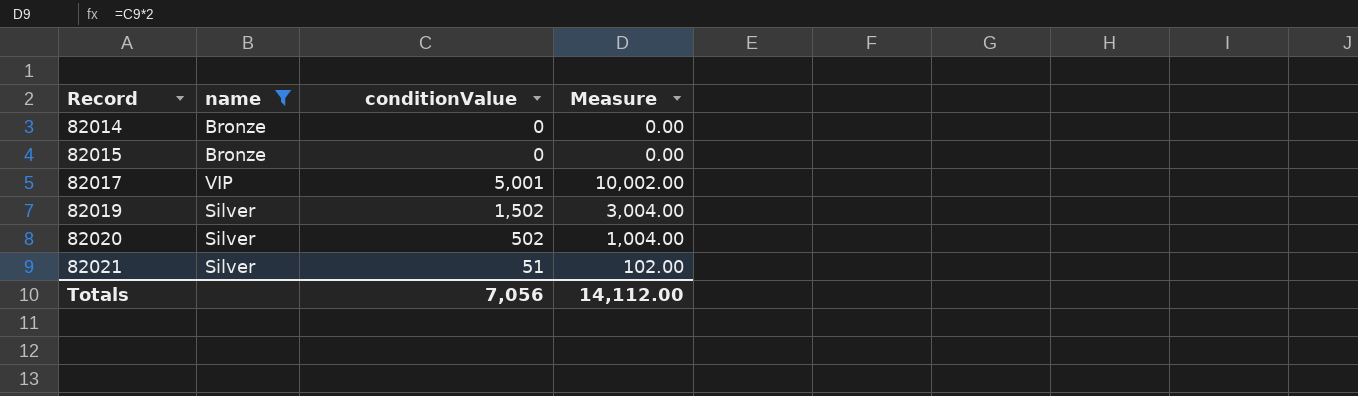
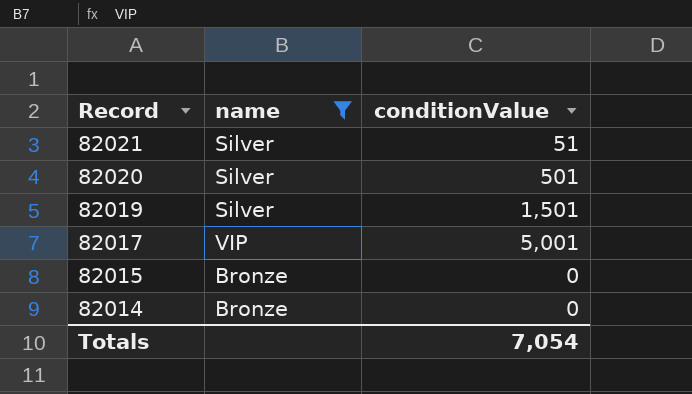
row order: Record ascending -> Record descending
column Measure | formula: [conditionValue] * 2 -> none
82020 | conditionValue: 502 -> 501
82019 | conditionValue: 1,502 -> 1,501
Totals | conditionValue: 7,056 -> 7,054

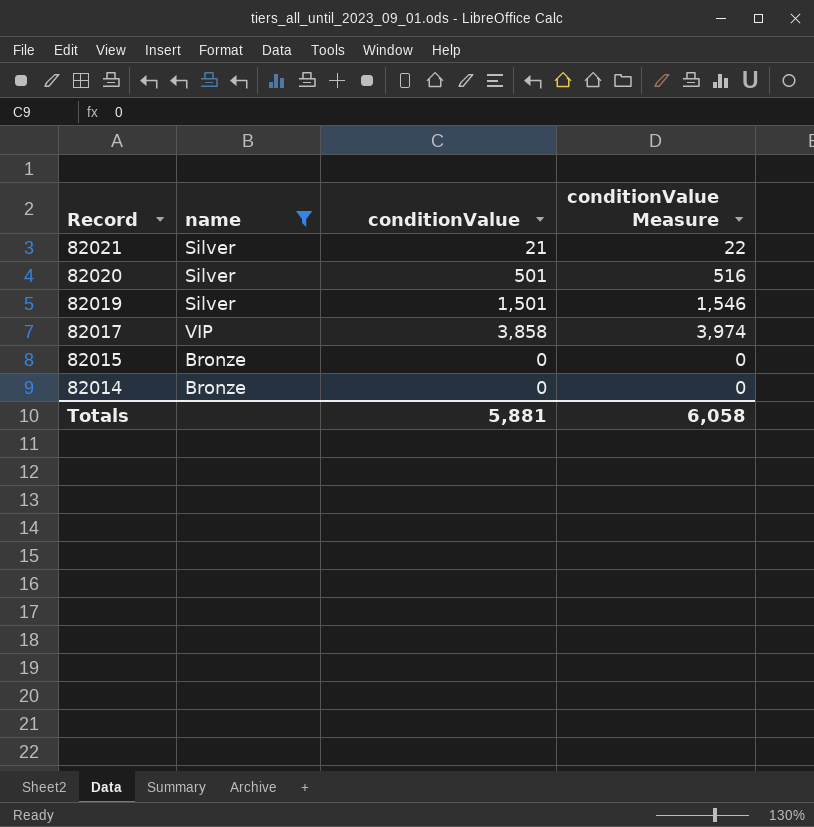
column conditionValue Measure | formula: none -> [conditionValue] * 1.03
82021 | conditionValue: 51 -> 21
82017 | conditionValue: 5,001 -> 3,858
Totals | conditionValue: 7,054 -> 5,881

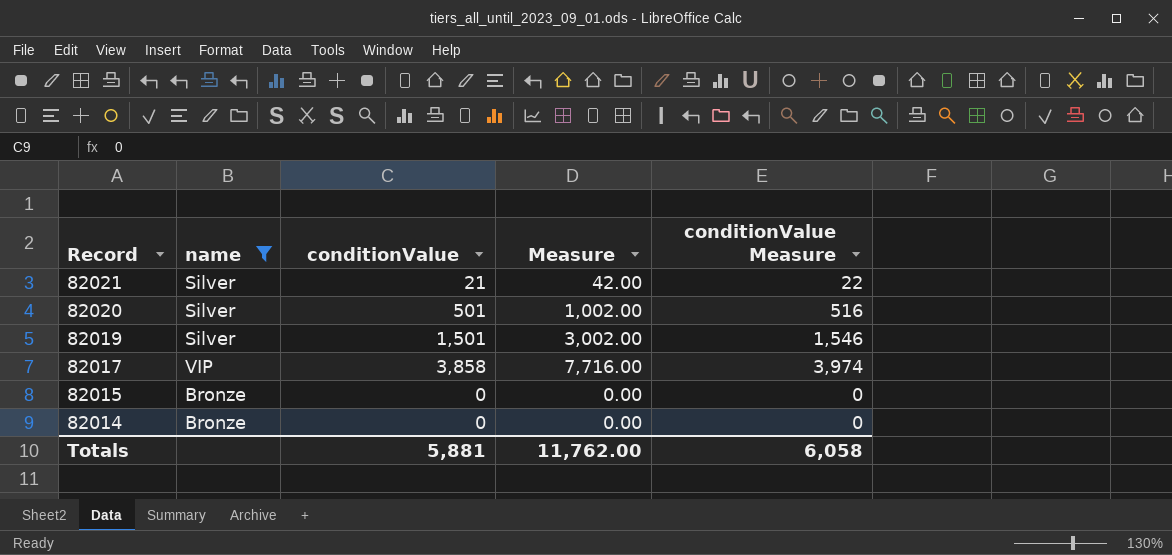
column Measure | formula: none -> [conditionValue] * 2

